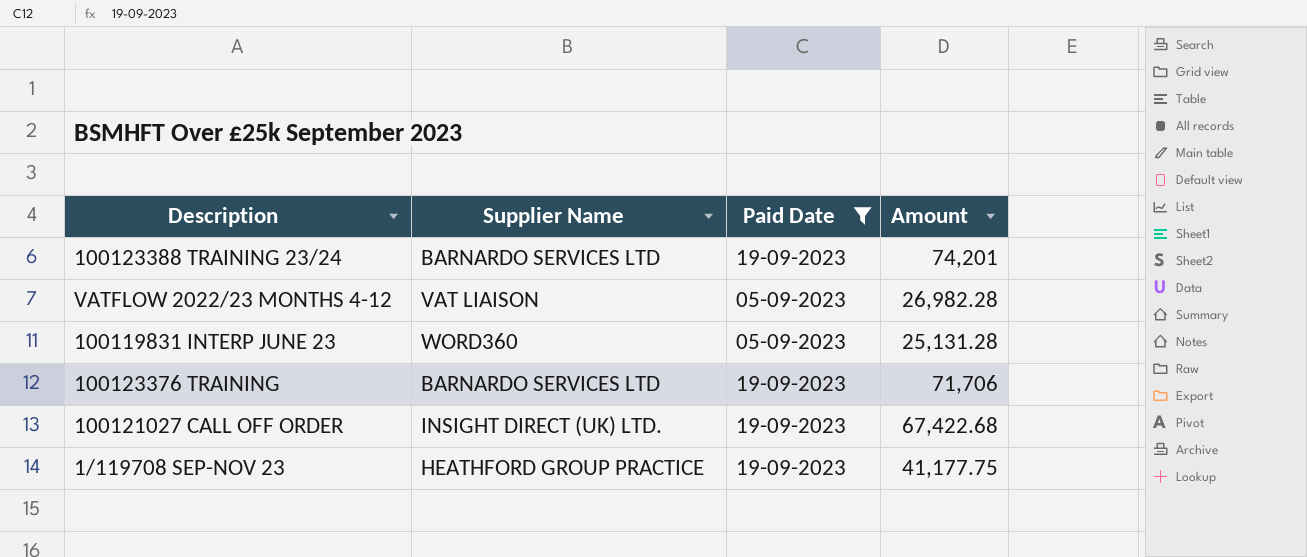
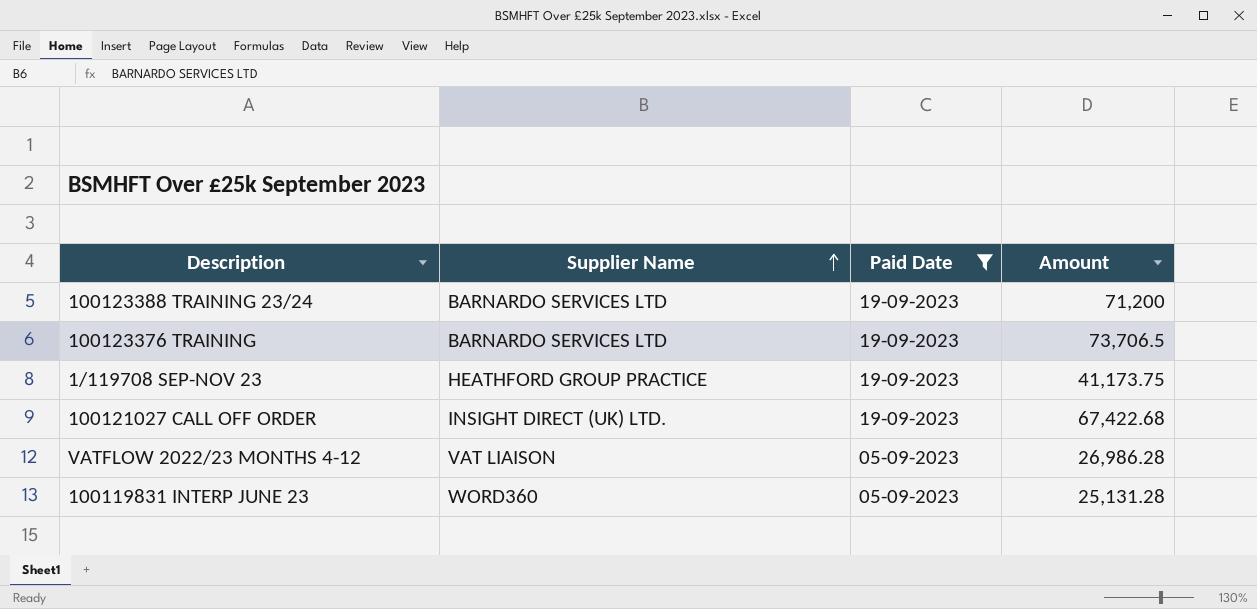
row order: none -> Supplier Name ascending
100123388 TRAINING 23/24 | Amount: 74,201 -> 71,200
100123376 TRAINING | Amount: 71,706 -> 73,706.5
1/119708 SEP-NOV 23 | Amount: 41,177.75 -> 41,173.75
VATFLOW 2022/23 MONTHS 4-12 | Amount: 26,982.28 -> 26,986.28

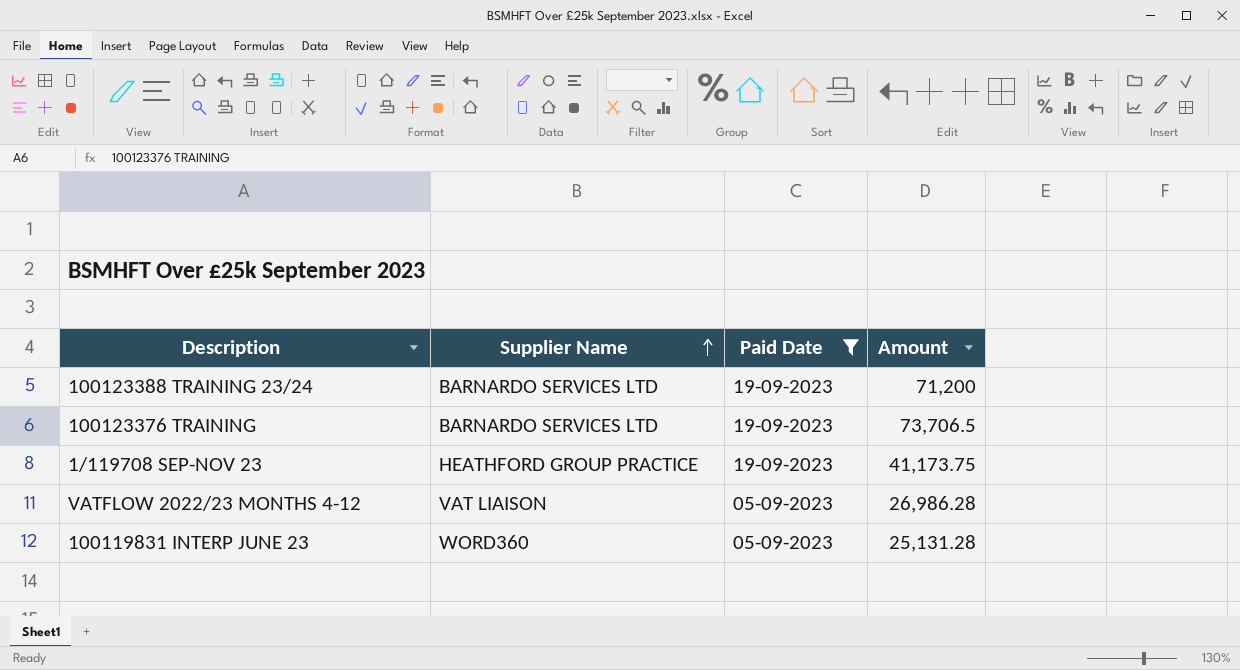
row 100121027 CALL OFF ORDER: INSIGHT DIRECT (UK) LTD. | 19-09-2023 | 67,422.68 -> none

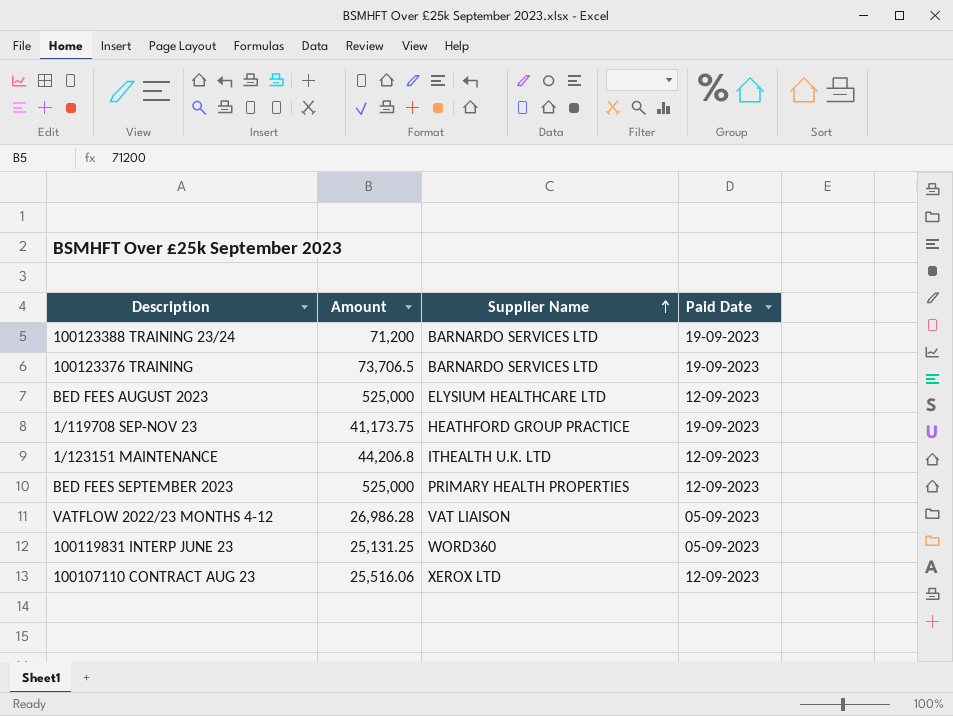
filter: Paid Date != 12-09-2023 -> none
column Amount | position: 4 -> 2
100119831 INTERP JUNE 23 | Amount: 25,131.28 -> 25,131.25

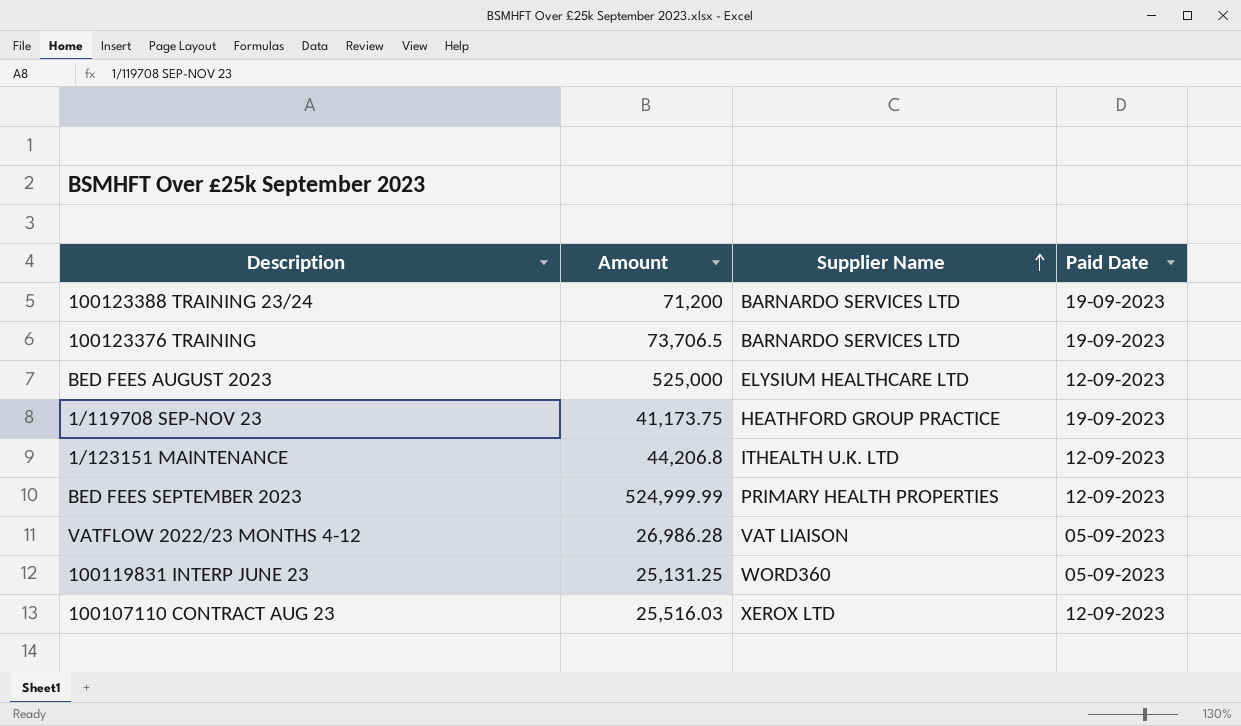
BED FEES SEPTEMBER 2023 | Amount: 525,000 -> 524,999.99
100107110 CONTRACT AUG 23 | Amount: 25,516.06 -> 25,516.03

